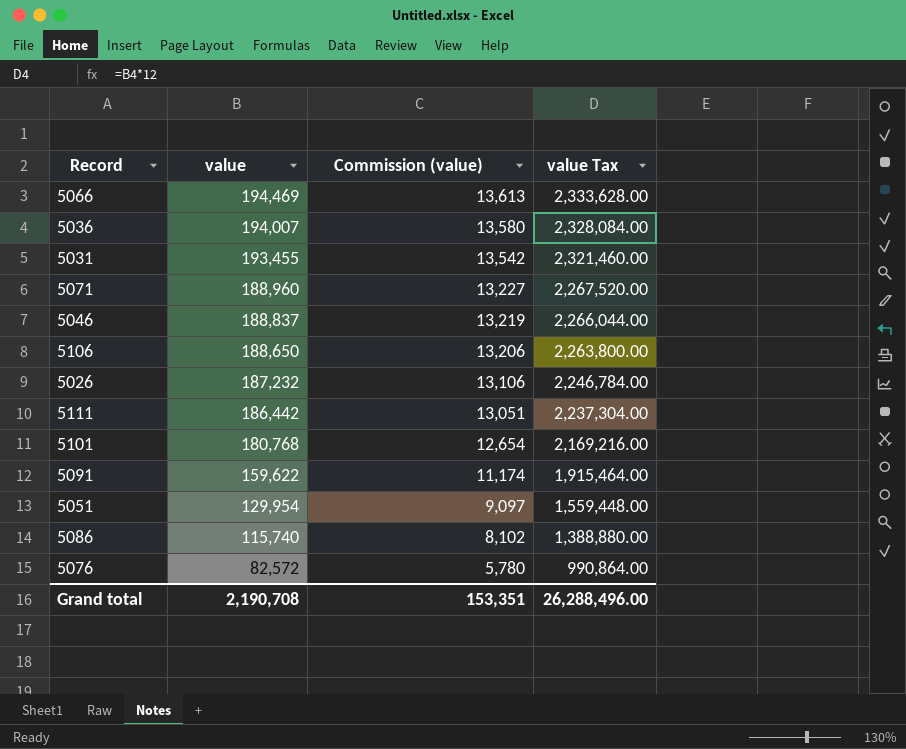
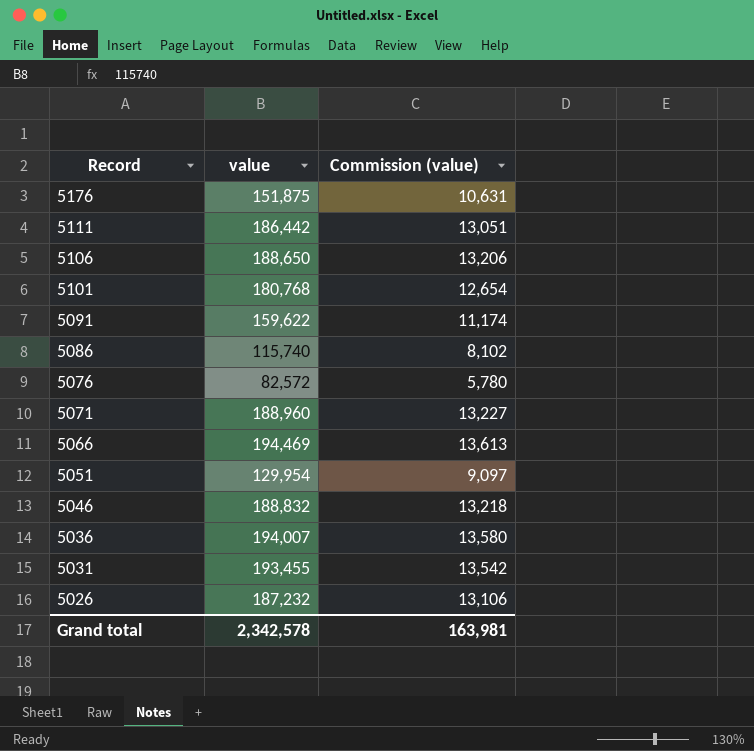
row order: value descending -> Record descending
column value Tax | formula: [value] * 12 -> none
row 5176: none -> 151,875 | 10,631
5046 | value: 188,837 -> 188,832
5046 | Commission (value): 13,219 -> 13,218
Grand total | value: 2,190,708 -> 2,342,578
Grand total | Commission (value): 153,351 -> 163,981

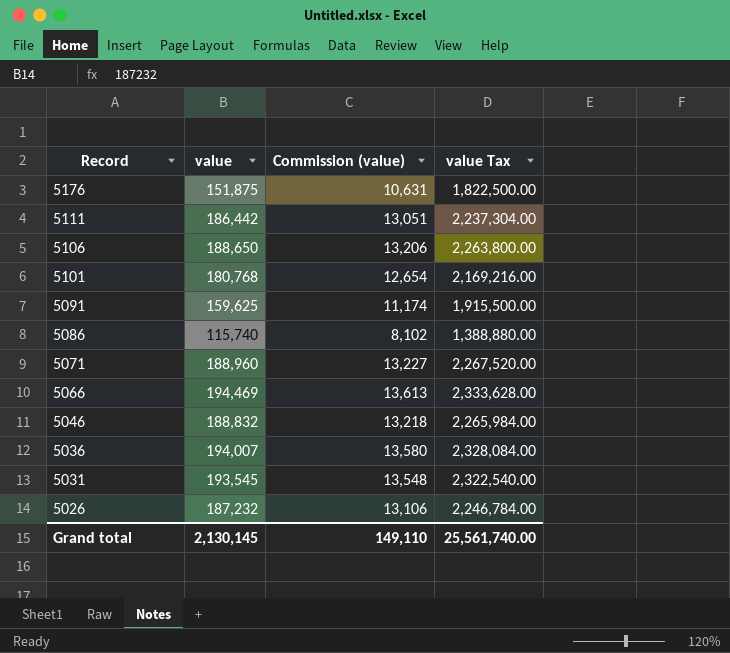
column value Tax | formula: none -> [value] * 12
row 5076: 82,572 | 5,780 -> none
row 5051: 129,954 | 9,097 -> none
5091 | value: 159,622 -> 159,625
5031 | value: 193,455 -> 193,545
5031 | Commission (value): 13,542 -> 13,548
Grand total | value: 2,342,578 -> 2,130,145
Grand total | Commission (value): 163,981 -> 149,110

